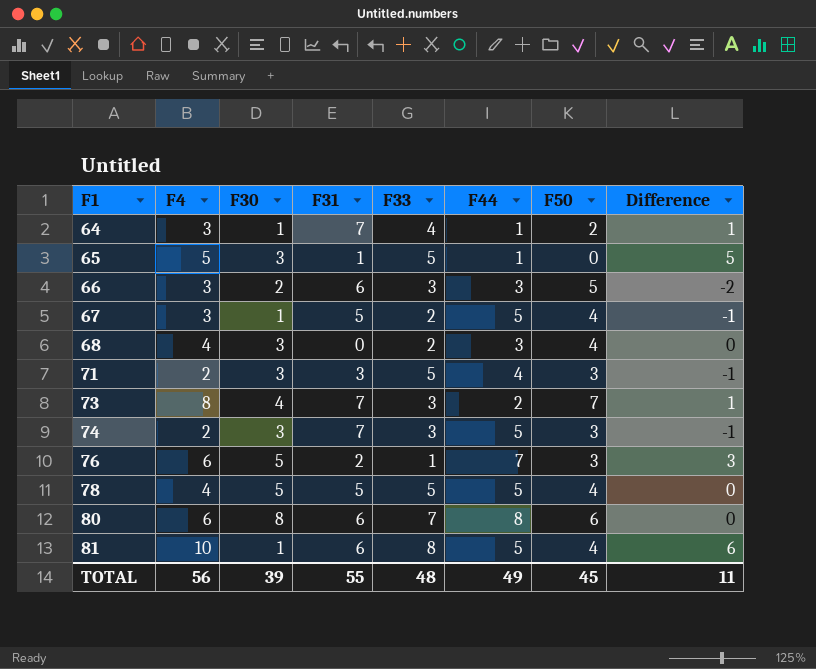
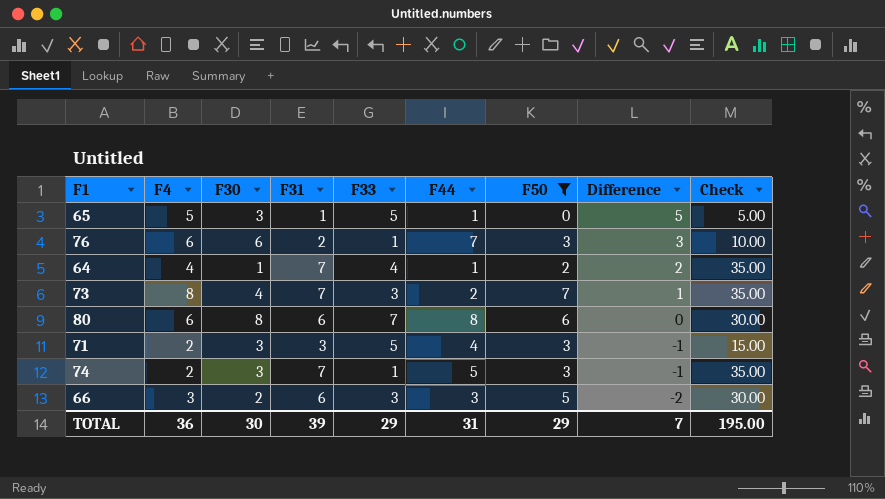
filter: none -> F50 != 4
row order: F1 ascending -> Difference descending
column Check | formula: none -> [F31] * 5
76 | F30: 5 -> 6
64 | F4: 3 -> 4
64 | Difference: 1 -> 2
74 | F33: 3 -> 1
TOTAL | F4: 56 -> 36
TOTAL | F30: 39 -> 30
TOTAL | F31: 55 -> 39
TOTAL | F33: 48 -> 29
TOTAL | F44: 49 -> 31
TOTAL | F50: 45 -> 29
TOTAL | Difference: 11 -> 7

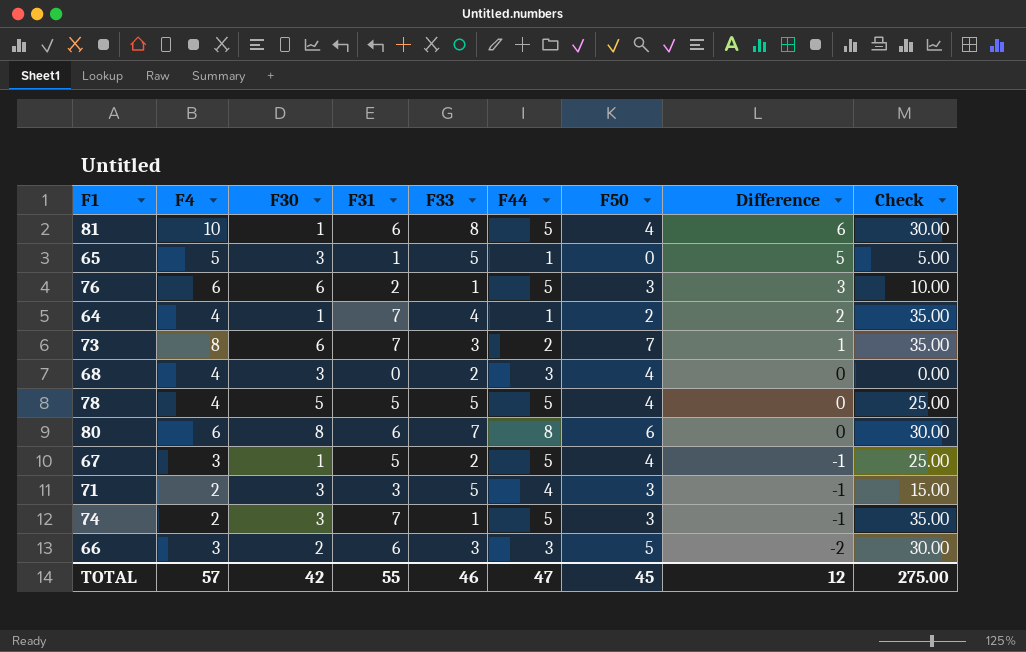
filter: F50 != 4 -> none
76 | F44: 7 -> 5
73 | F30: 4 -> 6
TOTAL | F4: 36 -> 57
TOTAL | F30: 30 -> 42
TOTAL | F31: 39 -> 55
TOTAL | F33: 29 -> 46
TOTAL | F44: 31 -> 47
TOTAL | F50: 29 -> 45
TOTAL | Difference: 7 -> 12
TOTAL | Check: 195.00 -> 275.00

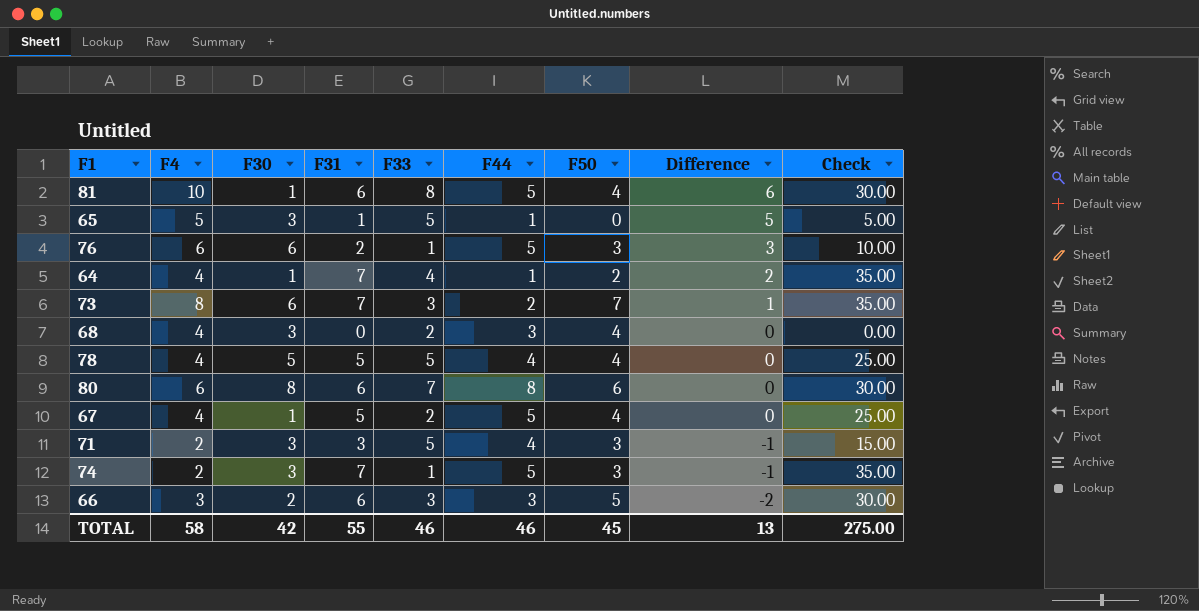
78 | F44: 5 -> 4
67 | F4: 3 -> 4
67 | Difference: -1 -> 0
TOTAL | F4: 57 -> 58
TOTAL | F44: 47 -> 46
TOTAL | Difference: 12 -> 13

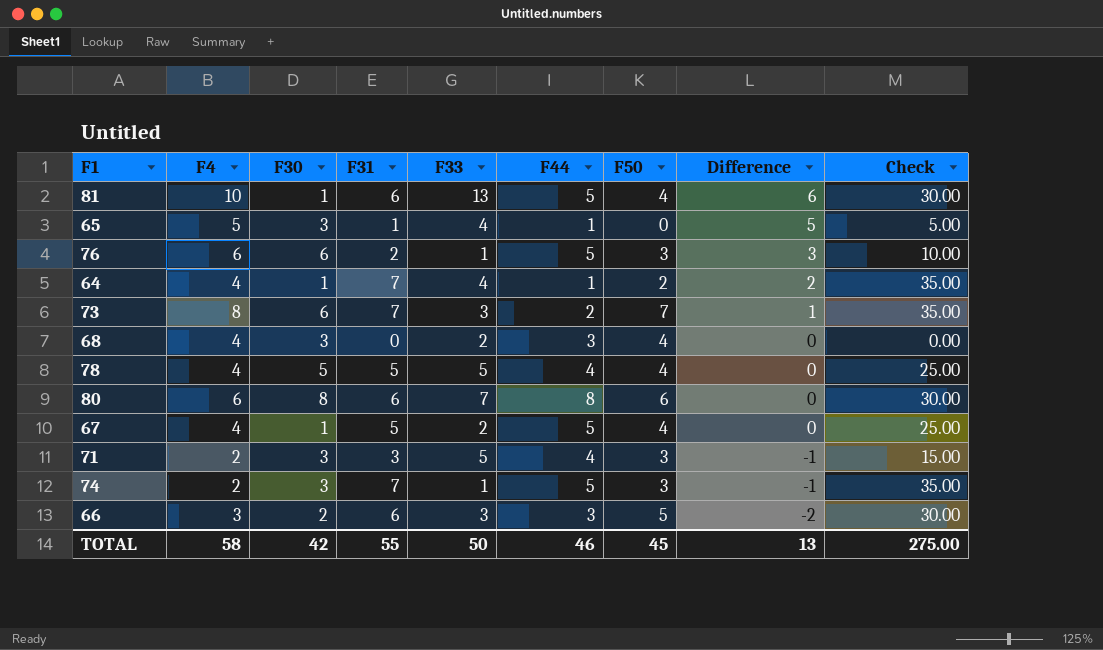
81 | F33: 8 -> 13
65 | F33: 5 -> 4
TOTAL | F33: 46 -> 50

